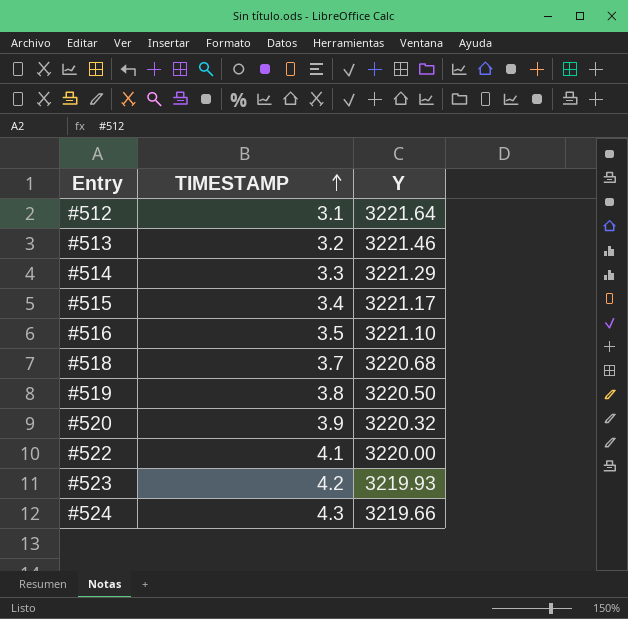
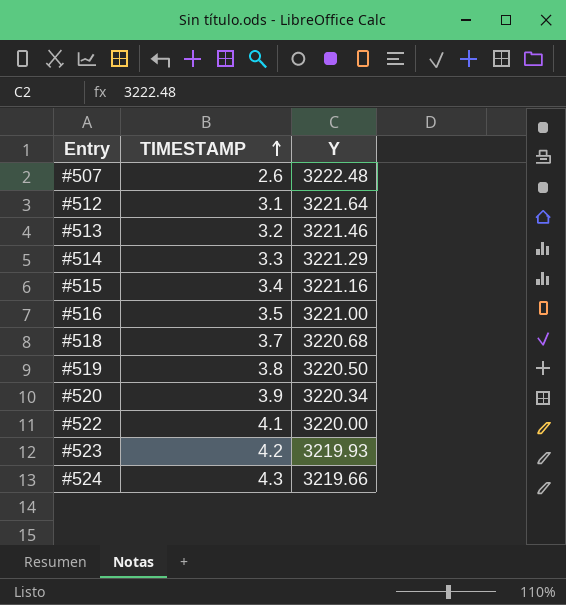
row #507: none -> 2.6 | 3222.48
#515 | Y: 3221.17 -> 3221.16
#516 | Y: 3221.10 -> 3221.00
#520 | Y: 3220.32 -> 3220.34

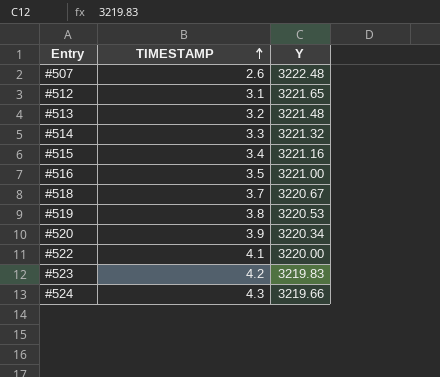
#512 | Y: 3221.64 -> 3221.65
#513 | Y: 3221.46 -> 3221.48
#514 | Y: 3221.29 -> 3221.32
#518 | Y: 3220.68 -> 3220.67
#519 | Y: 3220.50 -> 3220.53
#523 | Y: 3219.93 -> 3219.83

